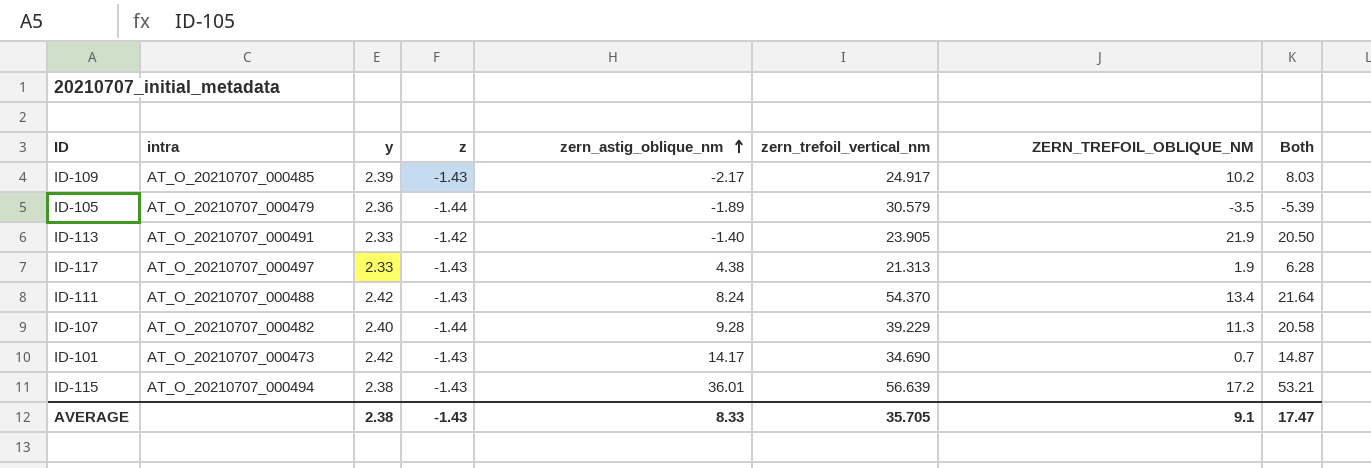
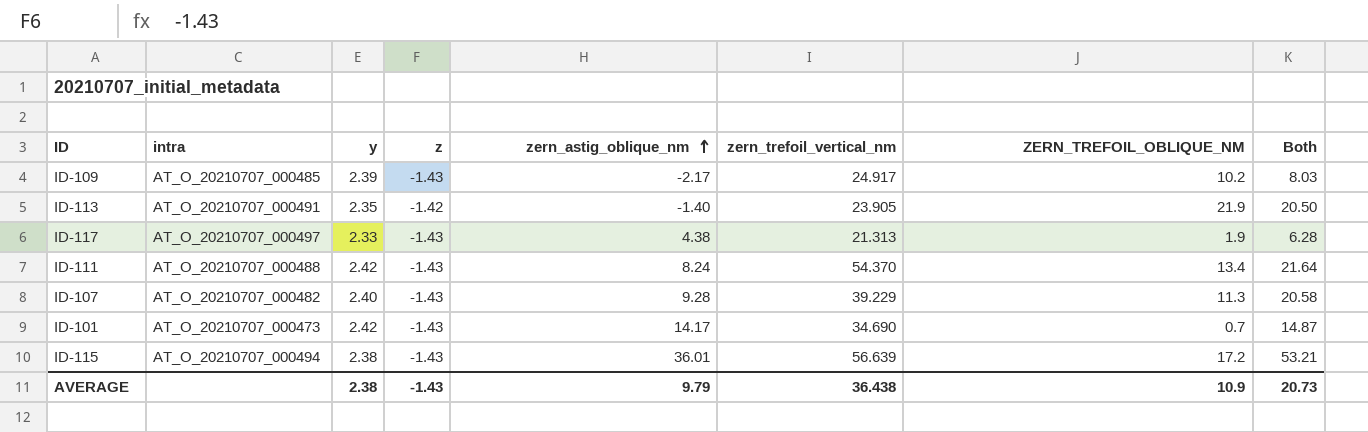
row ID-105: AT_O_20210707_000479 | 2.36 | -1.44 | -1.89 | 30.579 | -3.5 | -5.39 -> none
ID-113 | y: 2.33 -> 2.35
ID-107 | z: -1.44 -> -1.43
AVERAGE | zern_astig_oblique_nm: 8.33 -> 9.79
AVERAGE | zern_trefoil_vertical_nm: 35.705 -> 36.438
AVERAGE | ZERN_TREFOIL_OBLIQUE_NM: 9.1 -> 10.9
AVERAGE | Both: 17.47 -> 20.73

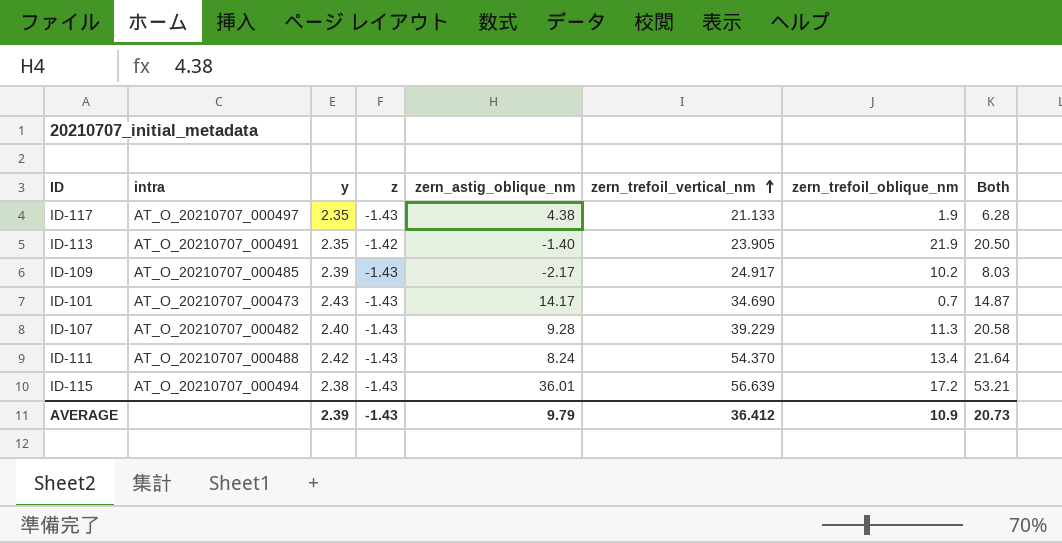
row order: zern_astig_oblique_nm ascending -> zern_trefoil_vertical_nm ascending
column name: ZERN_TREFOIL_OBLIQUE_NM -> zern_trefoil_oblique_nm
ID-117 | y: 2.33 -> 2.35
ID-117 | zern_trefoil_vertical_nm: 21.313 -> 21.133
ID-101 | y: 2.42 -> 2.43
AVERAGE | y: 2.38 -> 2.39
AVERAGE | zern_trefoil_vertical_nm: 36.438 -> 36.412

